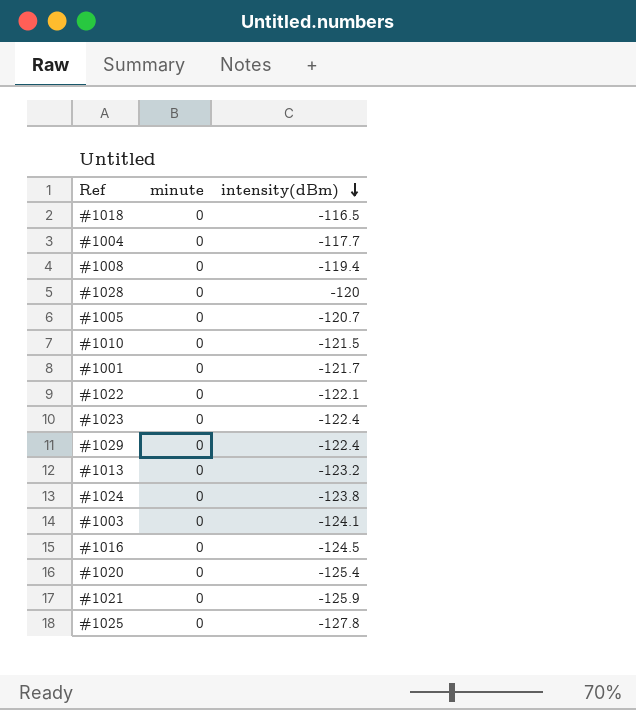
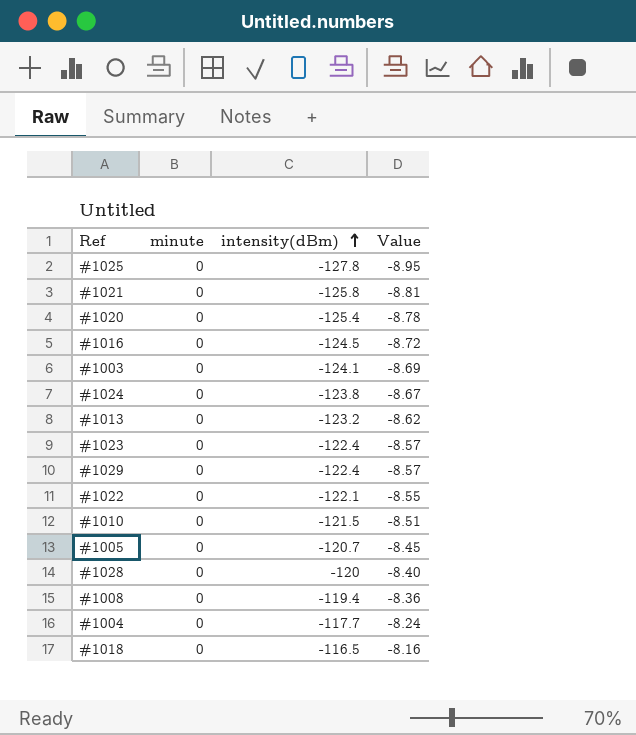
row order: intensity(dBm) descending -> intensity(dBm) ascending
column Value | formula: none -> [intensity(dBm)] * 0.07
row #1001: 0 | -121.7 -> none
#1021 | intensity(dBm): -125.9 -> -125.8

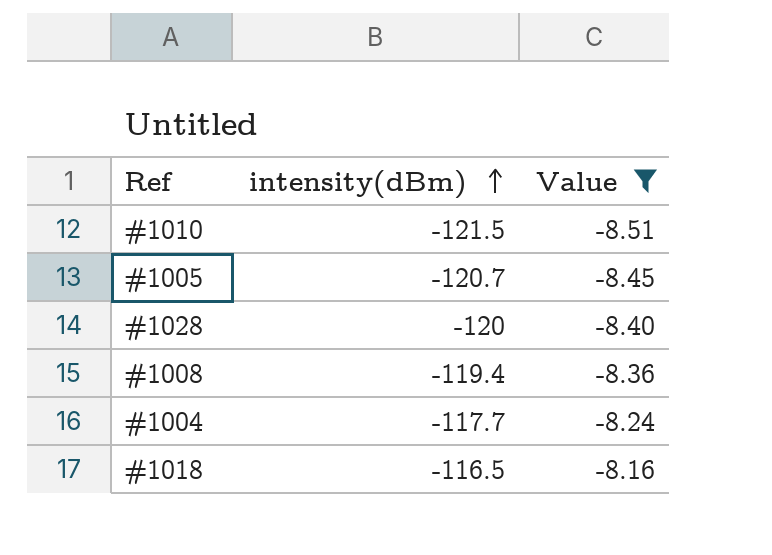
filter: none -> Value >= -8.51
column minute | position: 2 -> none

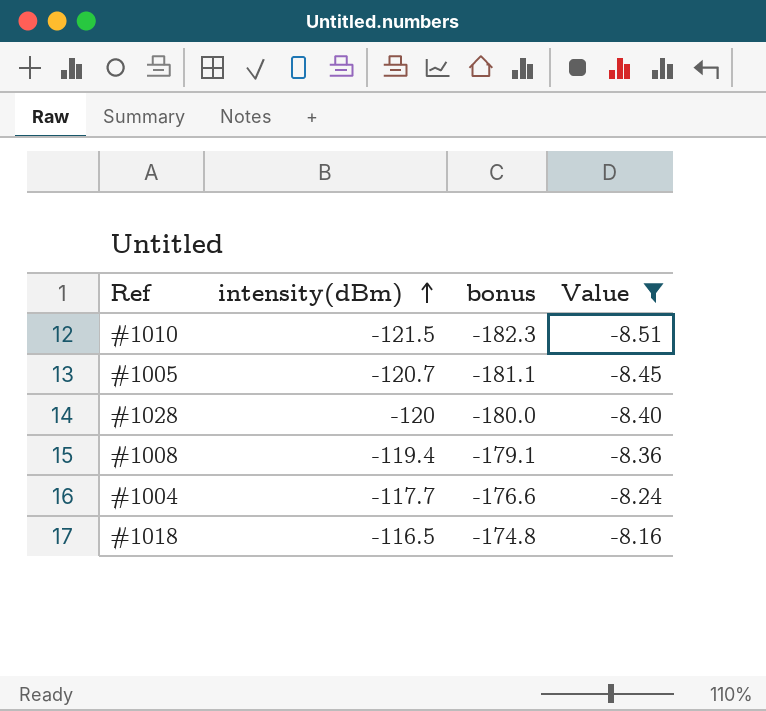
column bonus | formula: none -> [intensity(dBm)] * 1.5

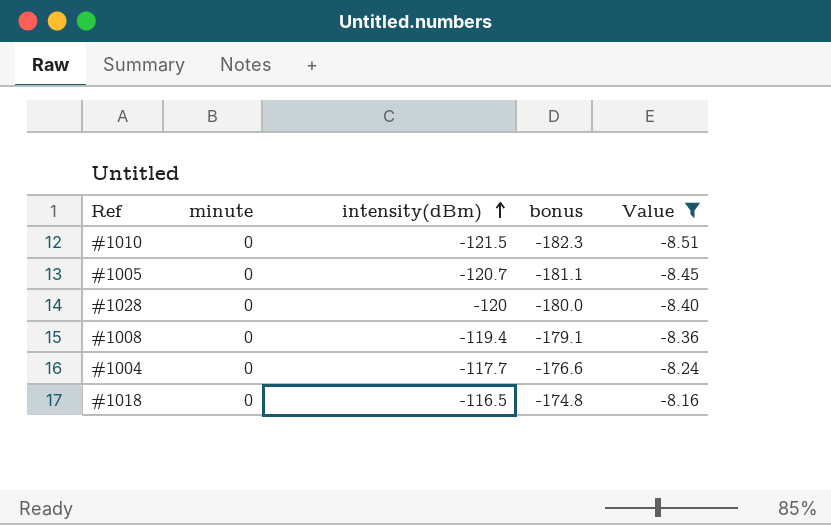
column minute | position: none -> 2

